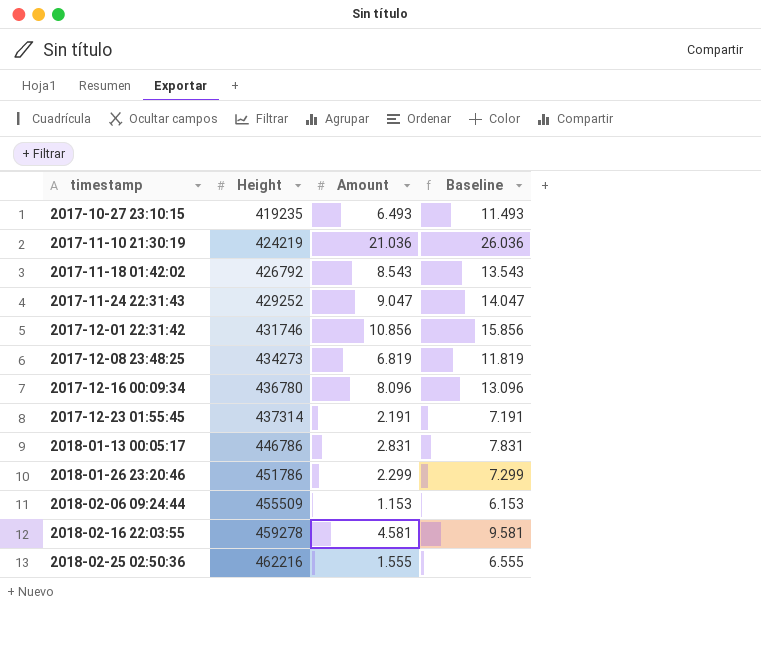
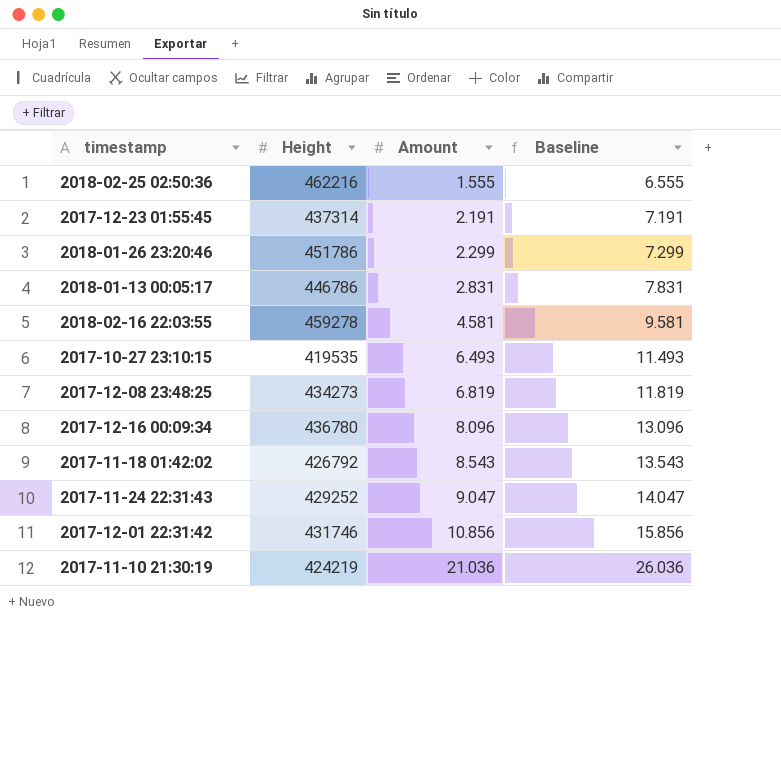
row order: timestamp ascending -> Amount ascending
row 2018-02-06 09:24:44: 455509 | 1.153 | 6.153 -> none
2017-10-27 23:10:15 | Height: 419235 -> 419535

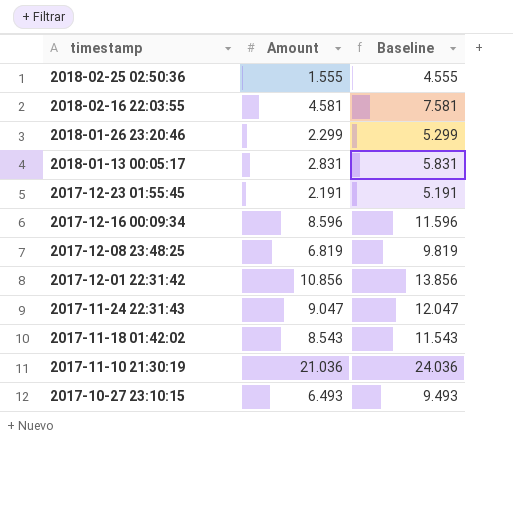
row order: Amount ascending -> timestamp descending
column Height | position: 2 -> none
column Baseline | formula: [Amount] + 5 -> [Amount] + 3
2017-12-16 00:09:34 | Amount: 8.096 -> 8.596

